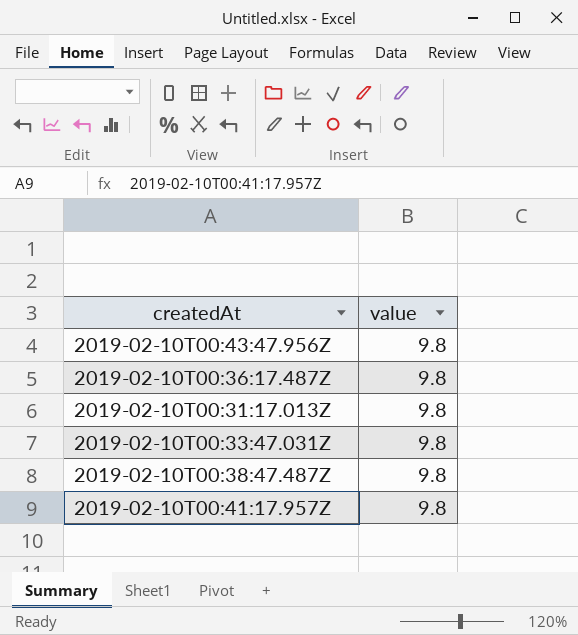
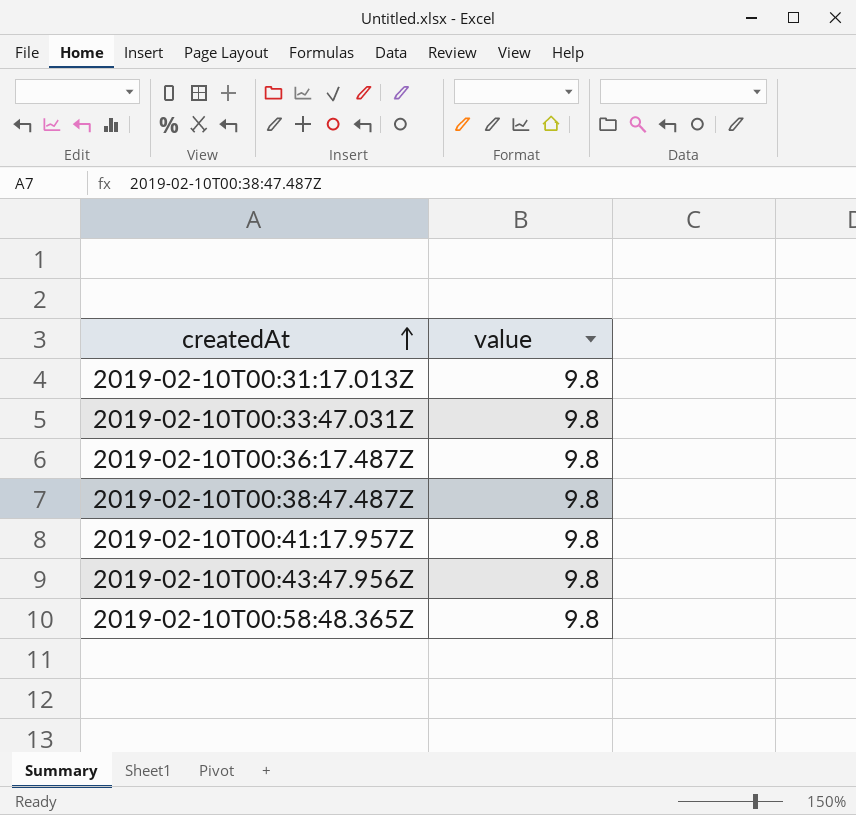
row order: none -> createdAt ascending
row 2019-02-10T00:58:48.365Z: none -> 9.8

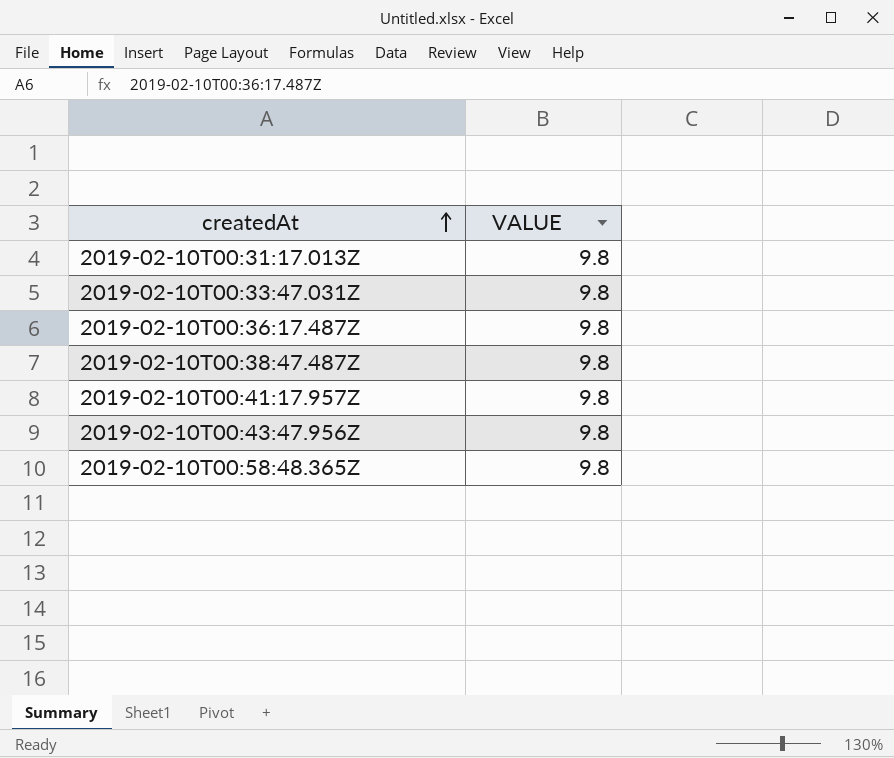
column name: value -> VALUE

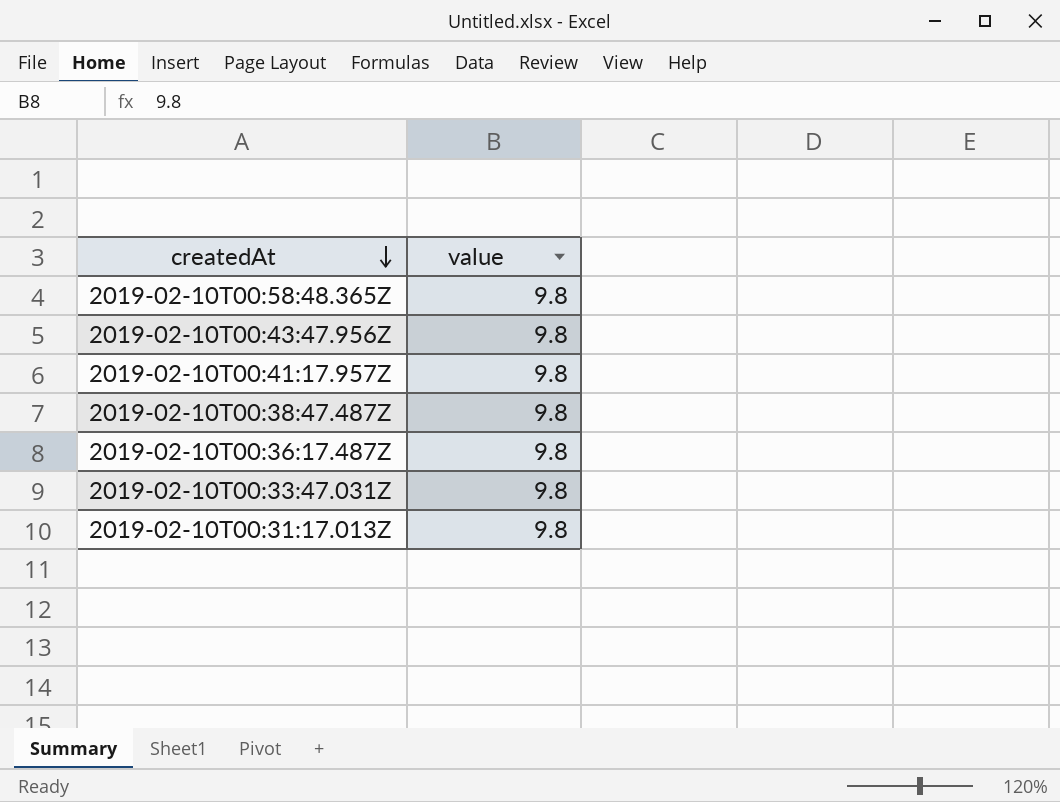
row order: createdAt ascending -> createdAt descending
column name: VALUE -> value

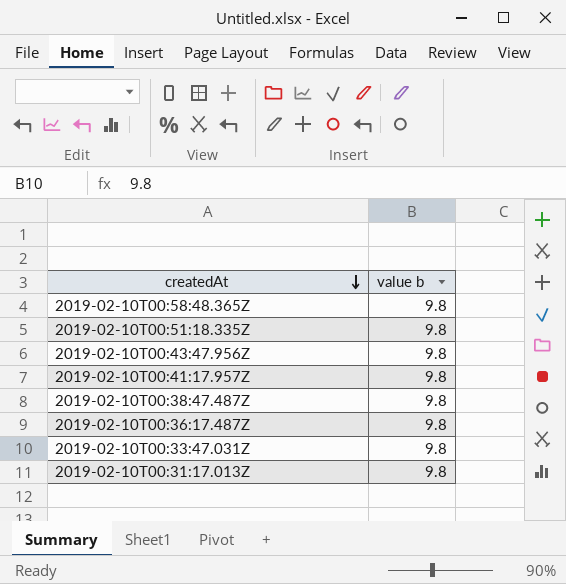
column name: value -> value b
row 2019-02-10T00:51:18.335Z: none -> 9.8

